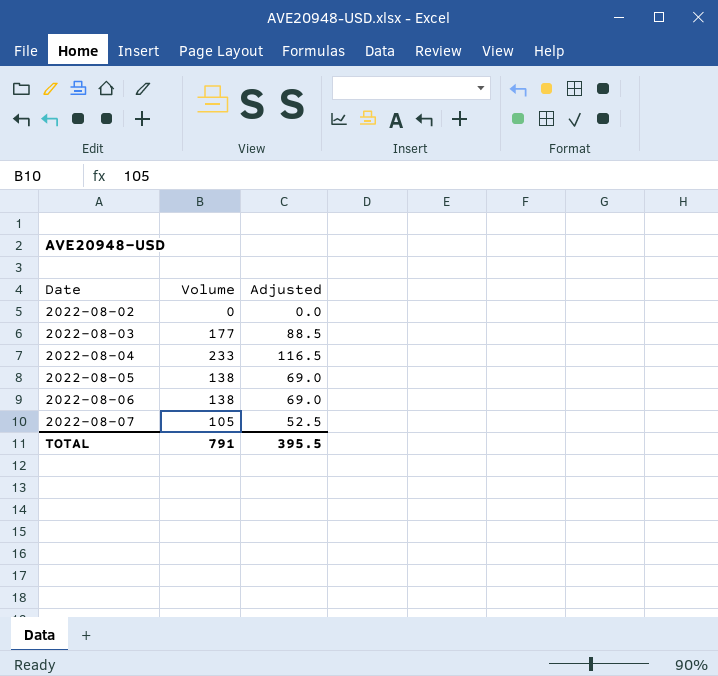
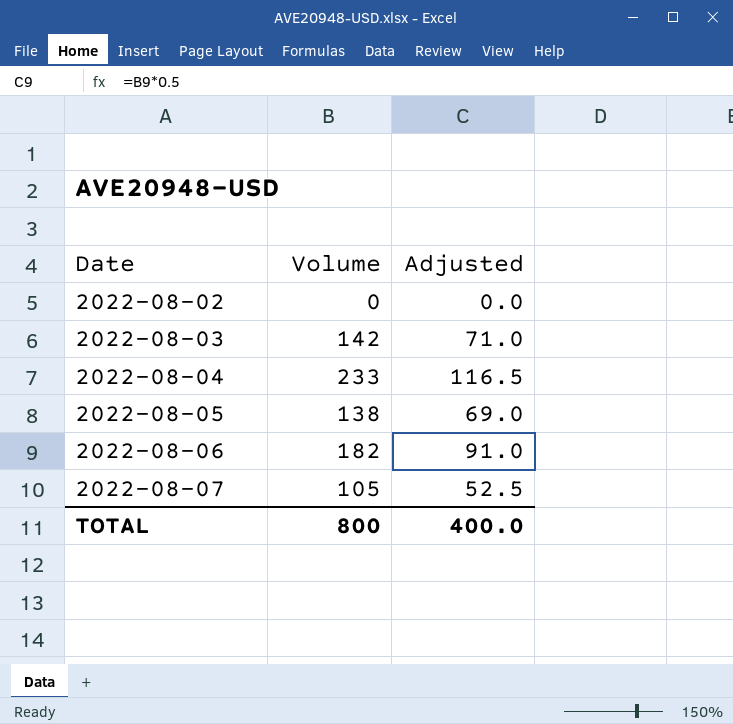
2022-08-03 | Volume: 177 -> 142
2022-08-03 | Adjusted: 88.5 -> 71.0
2022-08-06 | Volume: 138 -> 182
2022-08-06 | Adjusted: 69.0 -> 91.0
TOTAL | Volume: 791 -> 800
TOTAL | Adjusted: 395.5 -> 400.0

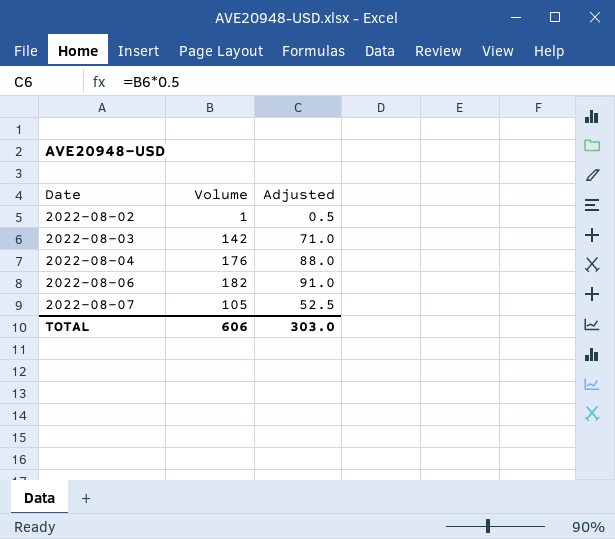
row 2022-08-05: 138 | 69.0 -> none
2022-08-02 | Volume: 0 -> 1
2022-08-02 | Adjusted: 0.0 -> 0.5
2022-08-04 | Volume: 233 -> 176
2022-08-04 | Adjusted: 116.5 -> 88.0
TOTAL | Volume: 800 -> 606
TOTAL | Adjusted: 400.0 -> 303.0

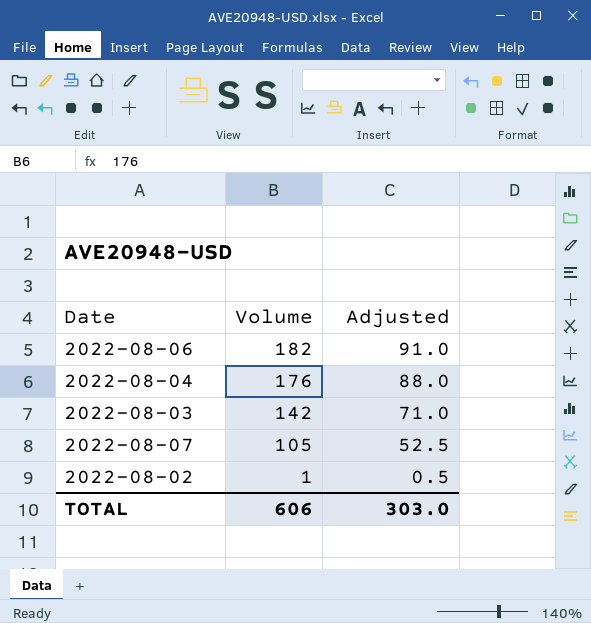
row order: Date ascending -> Volume descending

